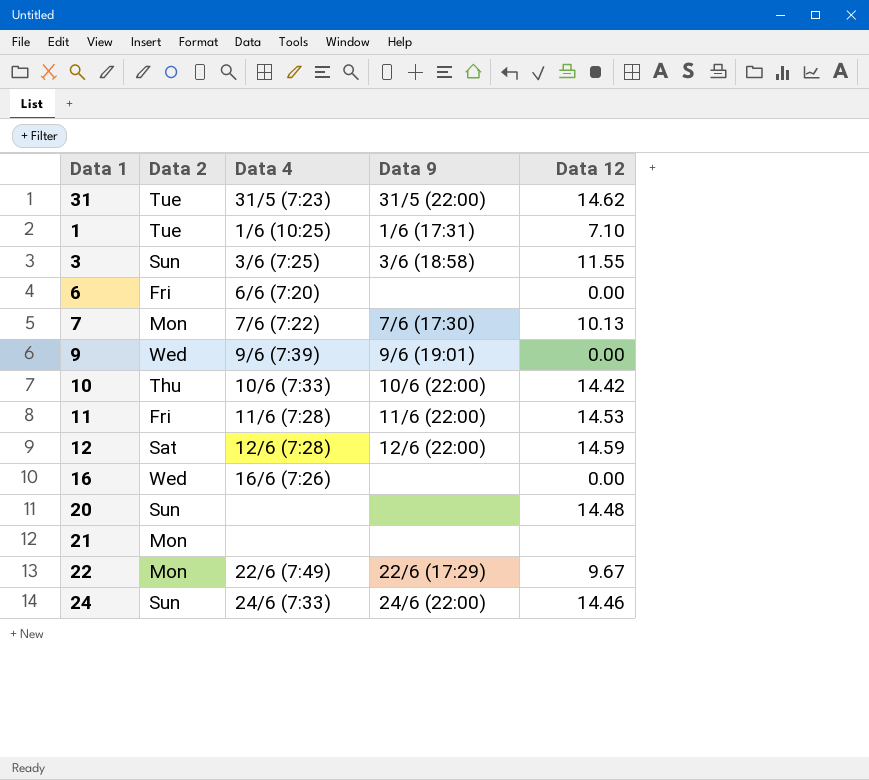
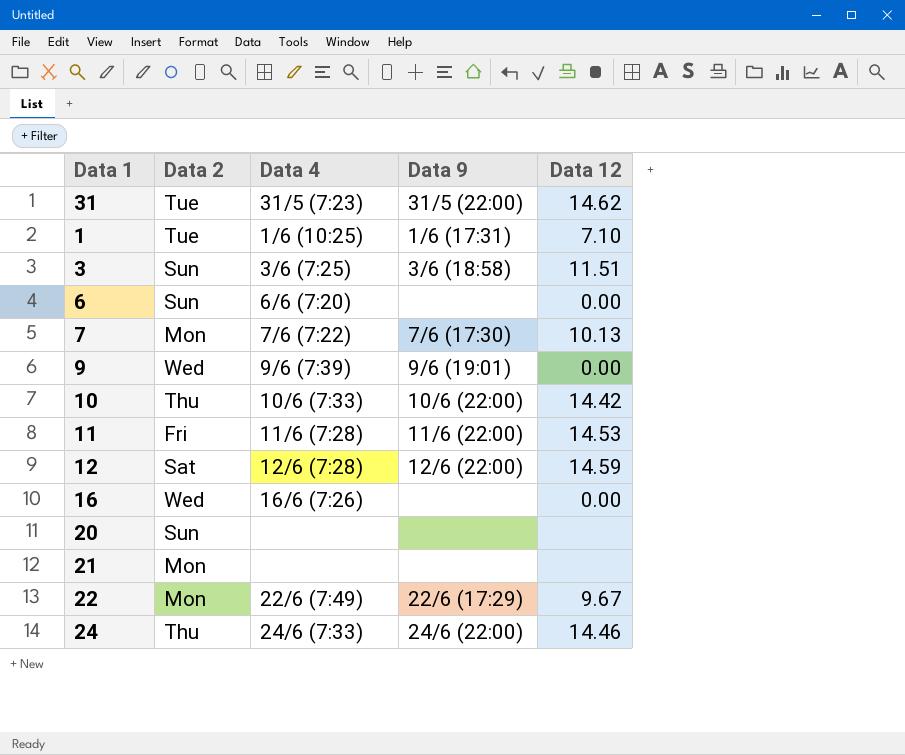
3 | Data 12: 11.55 -> 11.51
6 | Data 2: Fri -> Sun
20 | Data 12: 14.48 -> none
24 | Data 2: Sun -> Thu

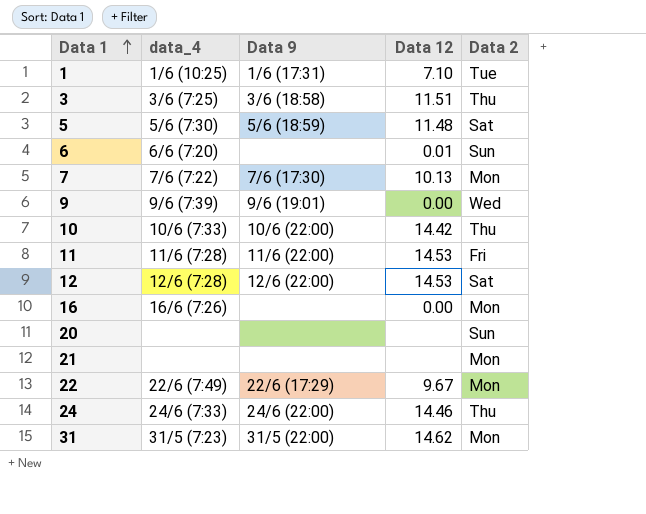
row order: none -> Data 1 ascending
column name: Data 4 -> data_4
column Data 2 | position: 2 -> 5
3 | Data 2: Sun -> Thu
row 5: none -> 5/6 (7:30) | 5/6 (18:59) | 11.48 | Sat
6 | Data 12: 0.00 -> 0.01
12 | Data 12: 14.59 -> 14.53
16 | Data 2: Wed -> Mon
31 | Data 2: Tue -> Mon

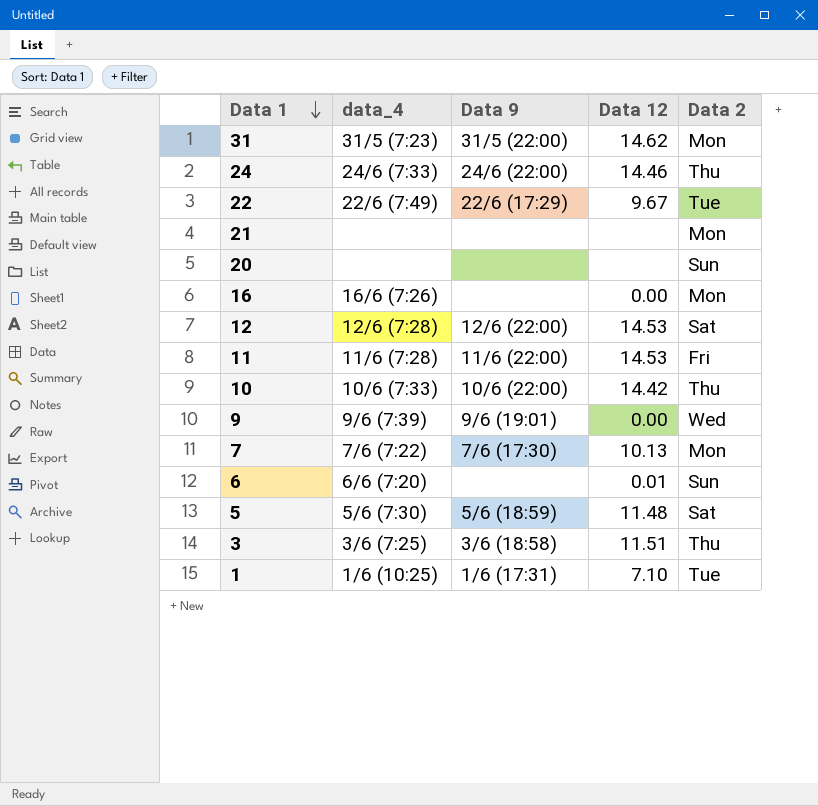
row order: Data 1 ascending -> Data 1 descending
22 | Data 2: Mon -> Tue

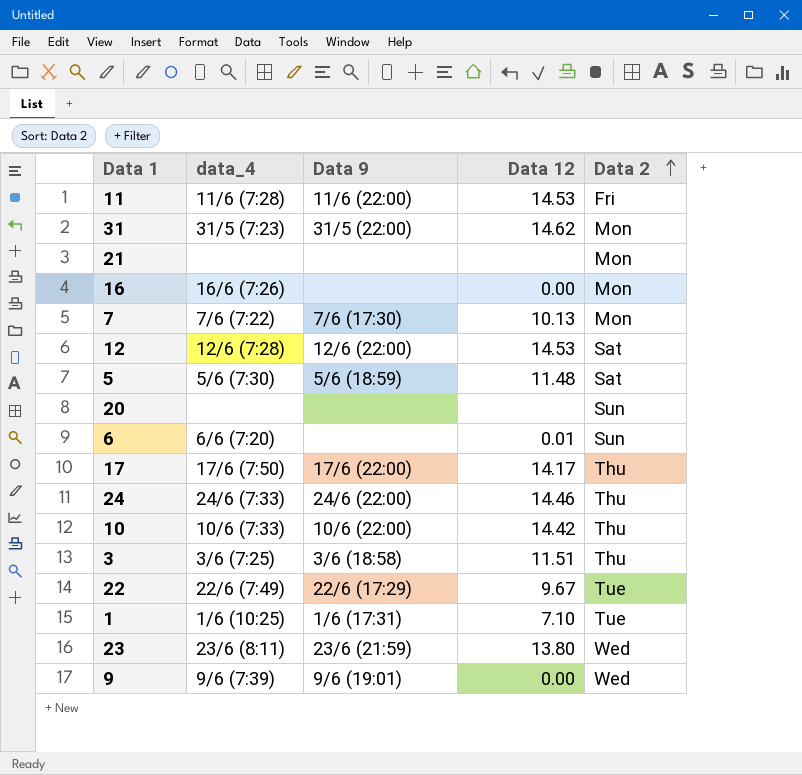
row order: Data 1 descending -> Data 2 ascending
row 17: none -> 17/6 (7:50) | 17/6 (22:00) | 14.17 | Thu
row 23: none -> 23/6 (8:11) | 23/6 (21:59) | 13.80 | Wed

